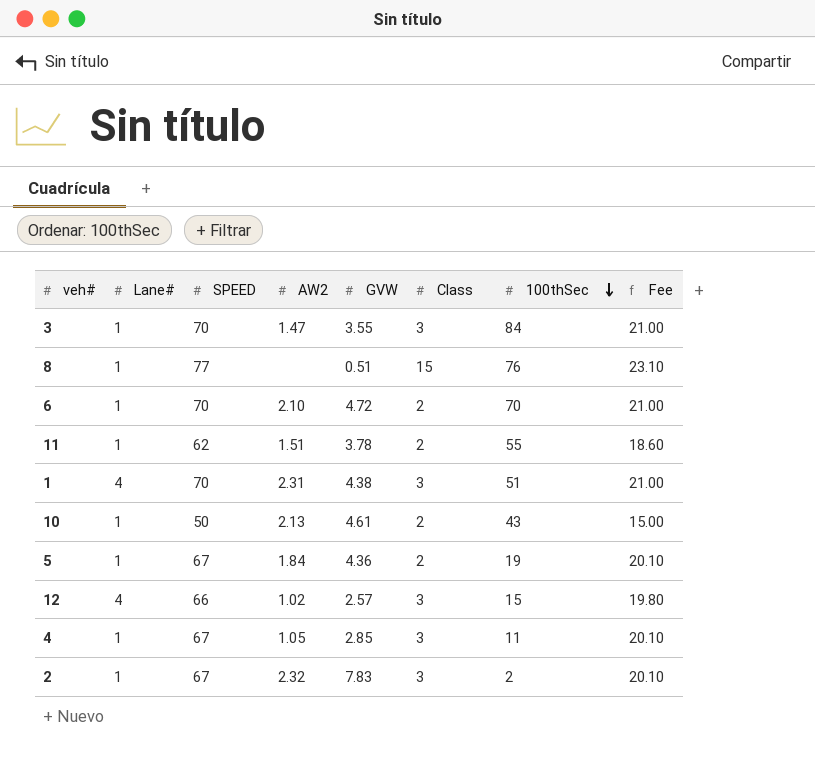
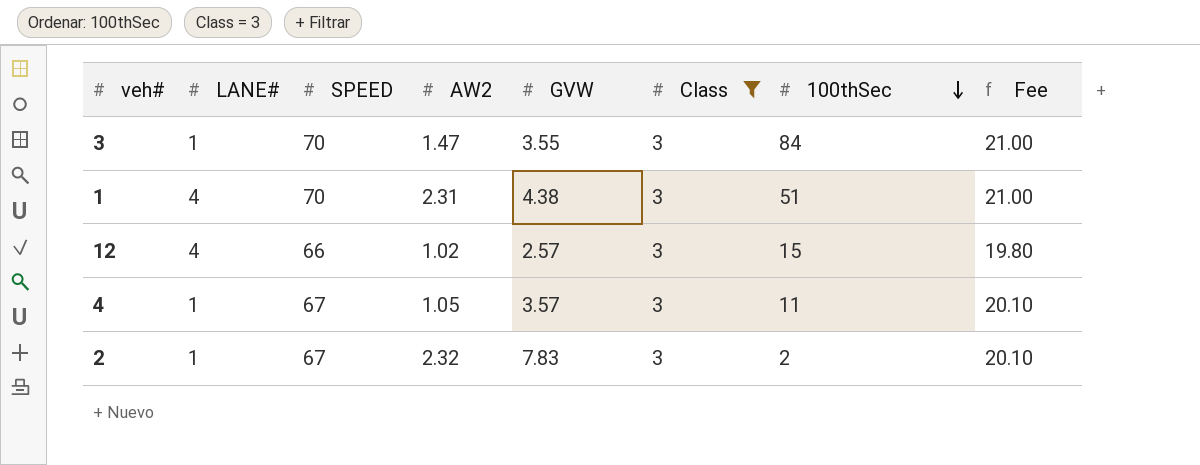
filter: none -> Class = 3
column name: Lane# -> LANE#
4 | GVW: 2.85 -> 3.57

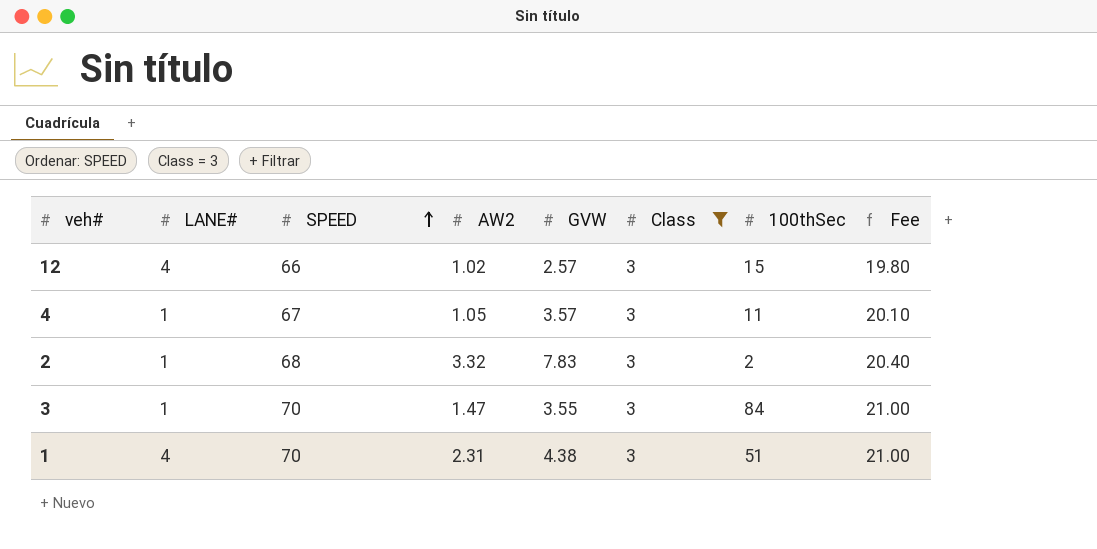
row order: 100thSec descending -> SPEED ascending
2 | SPEED: 67 -> 68
2 | AW2: 2.32 -> 3.32
2 | Fee: 20.10 -> 20.40

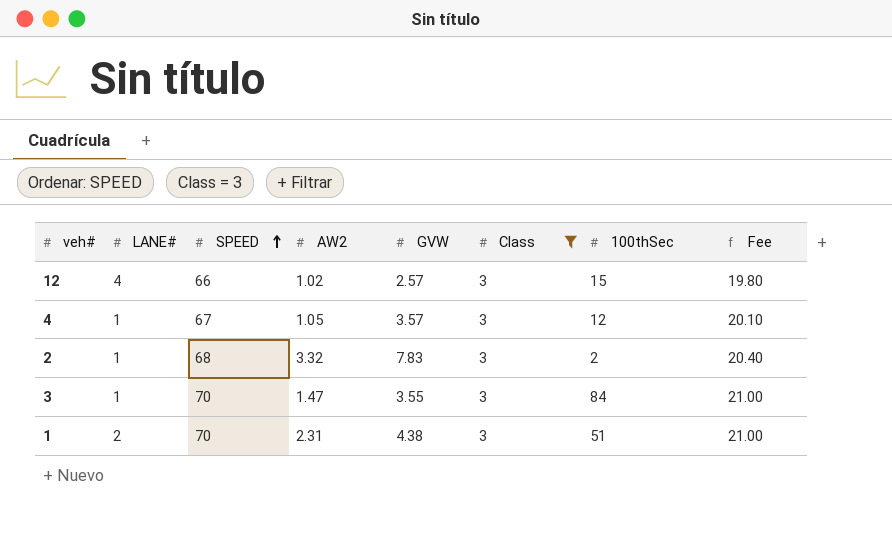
4 | 100thSec: 11 -> 12
1 | LANE#: 4 -> 2

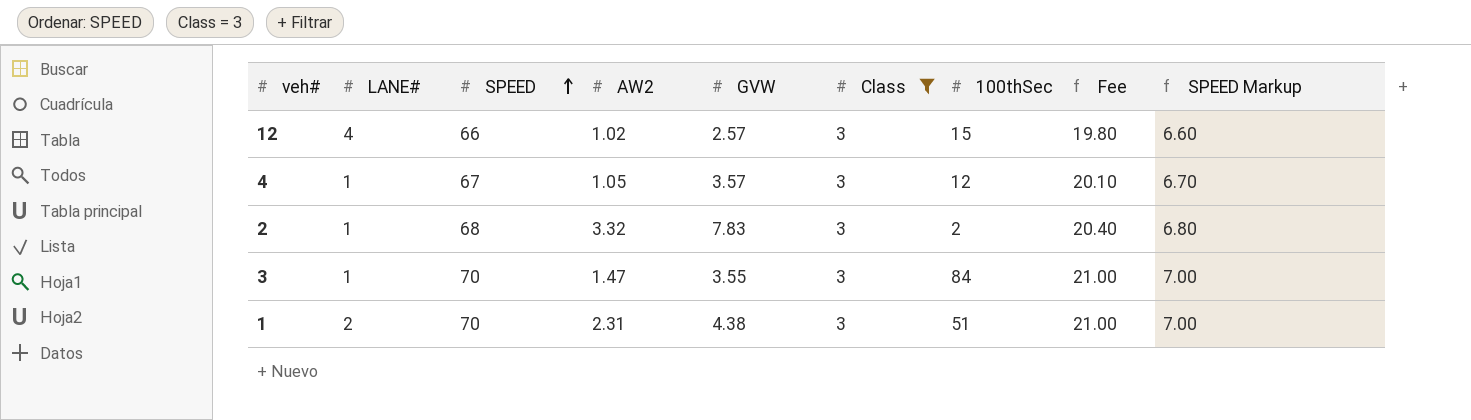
column SPEED Markup | formula: none -> [SPEED] * 0.1

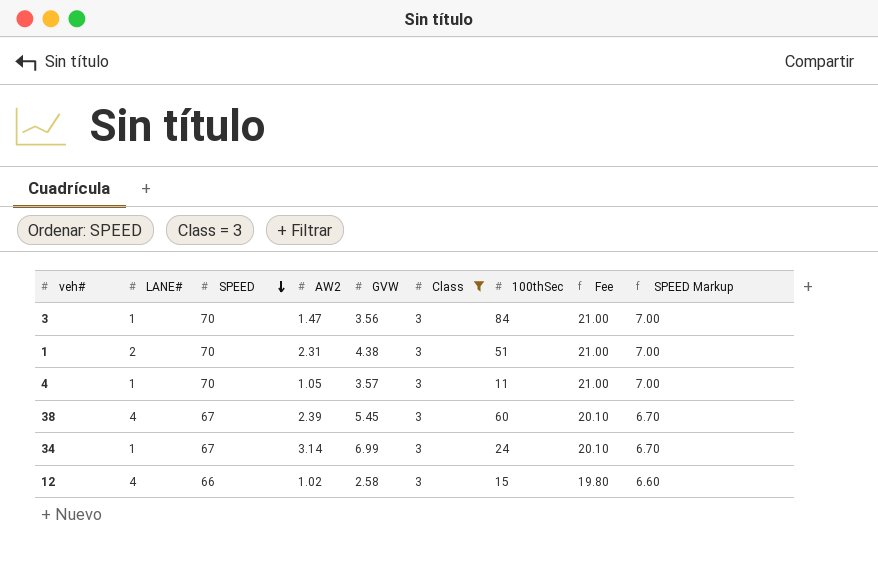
row order: SPEED ascending -> SPEED descending
row 2: 1 | 68 | 3.32 | 7.83 | 3 | 2 | 20.40 | 6.80 -> none
3 | GVW: 3.55 -> 3.56
4 | SPEED: 67 -> 70
4 | 100thSec: 12 -> 11
4 | Fee: 20.10 -> 21.00
4 | SPEED Markup: 6.70 -> 7.00
row 38: none -> 4 | 67 | 2.39 | 5.45 | 3 | 60 | 20.10 | 6.70
row 34: none -> 1 | 67 | 3.14 | 6.99 | 3 | 24 | 20.10 | 6.70
12 | GVW: 2.57 -> 2.58

